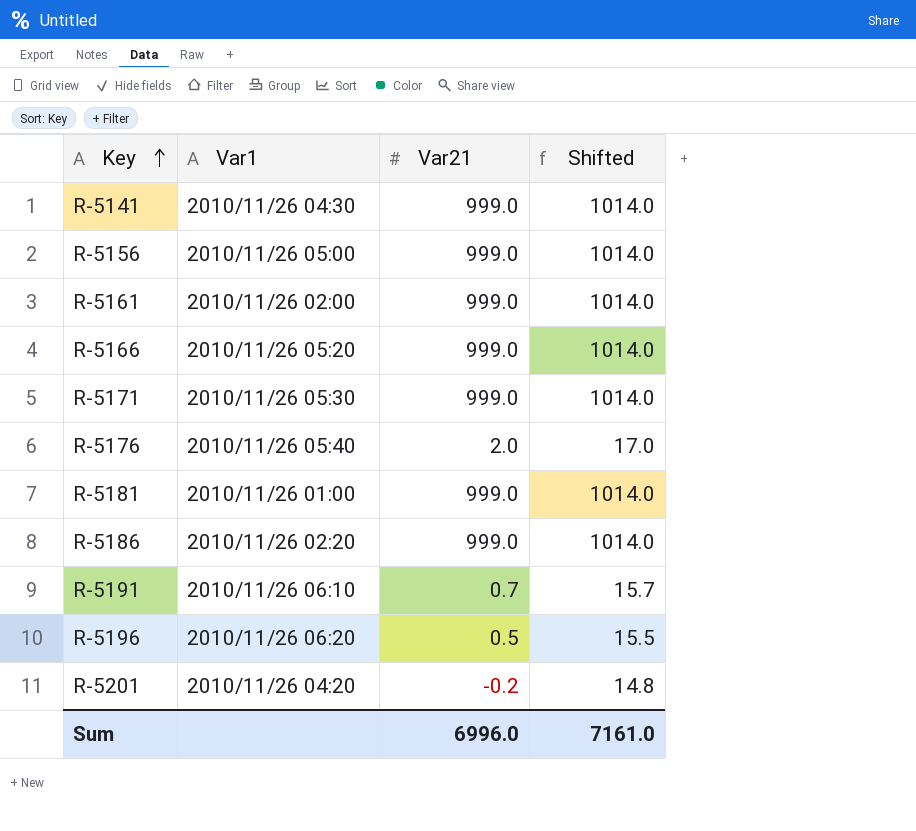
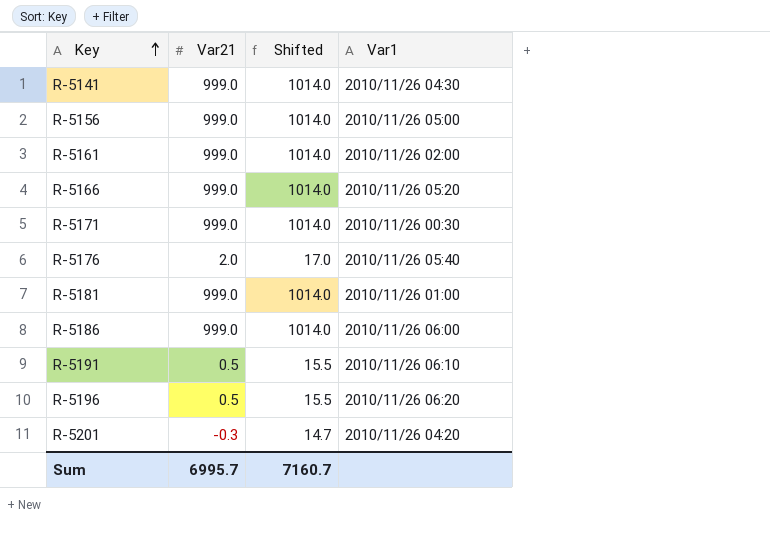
column Var1 | position: 2 -> 4
R-5171 | Var1: 2010/11/26 05:30 -> 2010/11/26 00:30
R-5186 | Var1: 2010/11/26 02:20 -> 2010/11/26 06:00
R-5191 | Var21: 0.7 -> 0.5
R-5191 | Shifted: 15.7 -> 15.5
R-5201 | Var21: -0.2 -> -0.3
R-5201 | Shifted: 14.8 -> 14.7
Sum | Var21: 6996.0 -> 6995.7
Sum | Shifted: 7161.0 -> 7160.7

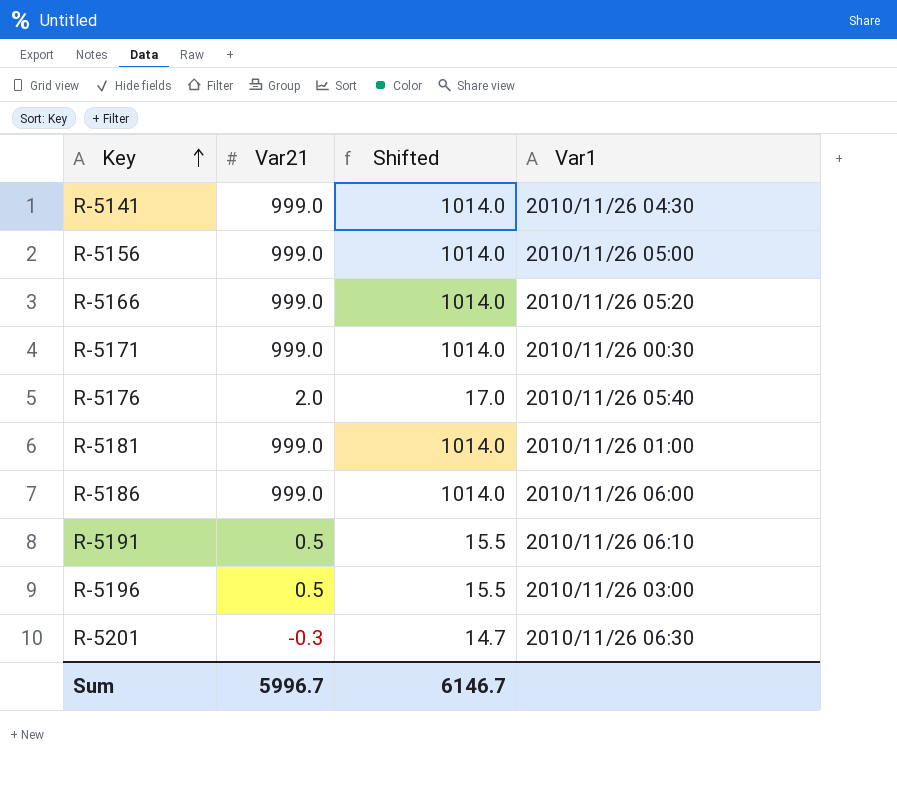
row R-5161: 999.0 | 1014.0 | 2010/11/26 02:00 -> none
R-5196 | Var1: 2010/11/26 06:20 -> 2010/11/26 03:00
R-5201 | Var1: 2010/11/26 04:20 -> 2010/11/26 06:30
Sum | Var21: 6995.7 -> 5996.7
Sum | Shifted: 7160.7 -> 6146.7

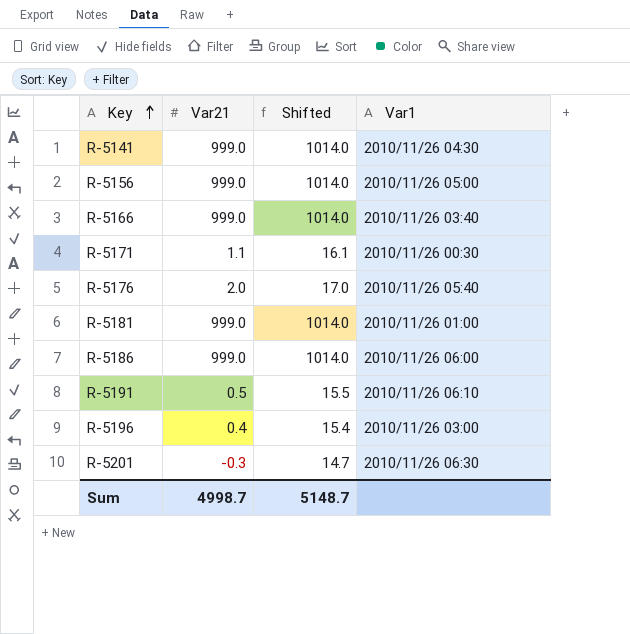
R-5166 | Var1: 2010/11/26 05:20 -> 2010/11/26 03:40
R-5171 | Var21: 999.0 -> 1.1
R-5171 | Shifted: 1014.0 -> 16.1
R-5196 | Var21: 0.5 -> 0.4
R-5196 | Shifted: 15.5 -> 15.4
Sum | Var21: 5996.7 -> 4998.7
Sum | Shifted: 6146.7 -> 5148.7

